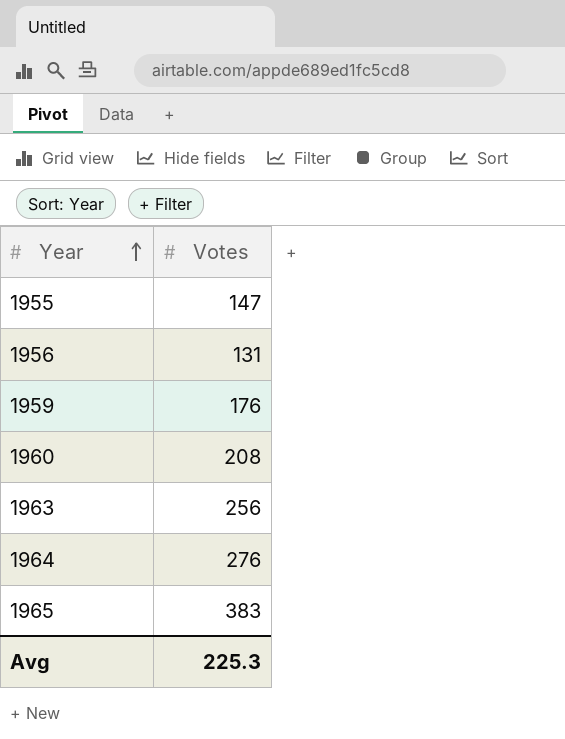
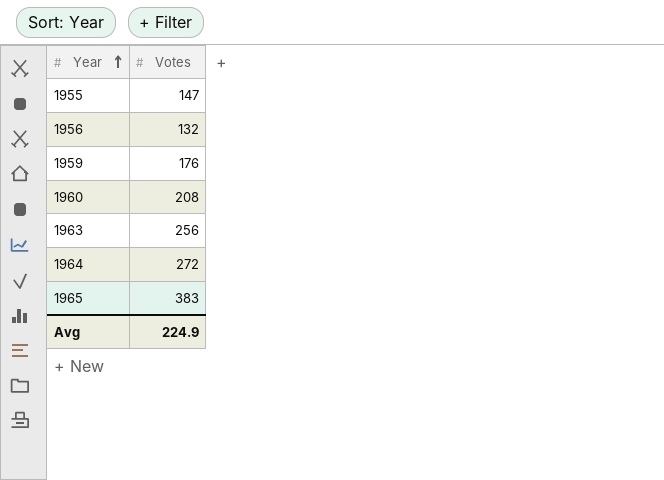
1956 | Votes: 131 -> 132
1964 | Votes: 276 -> 272
Avg | Votes: 225.3 -> 224.9

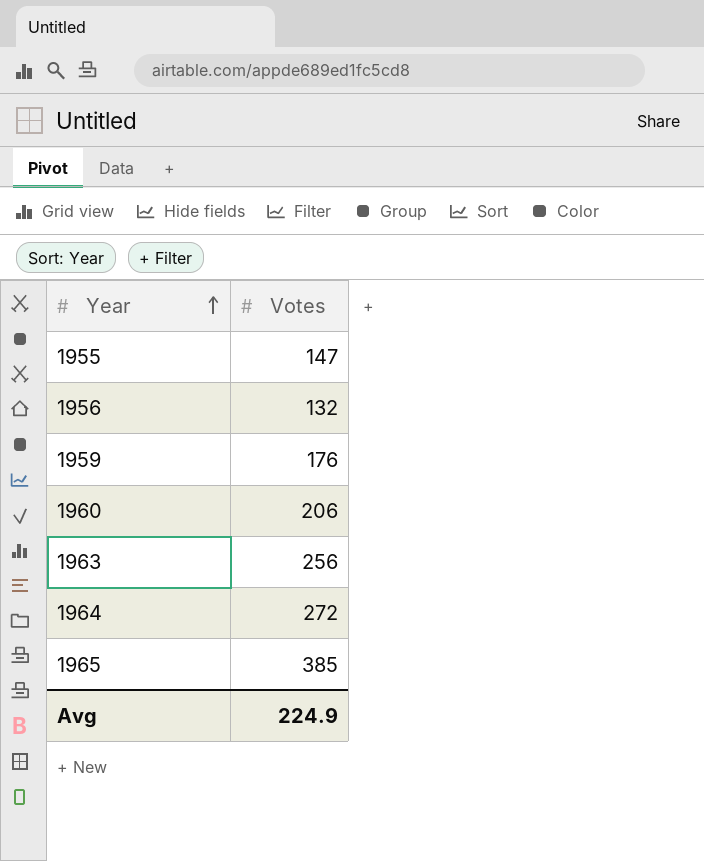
1960 | Votes: 208 -> 206
1965 | Votes: 383 -> 385

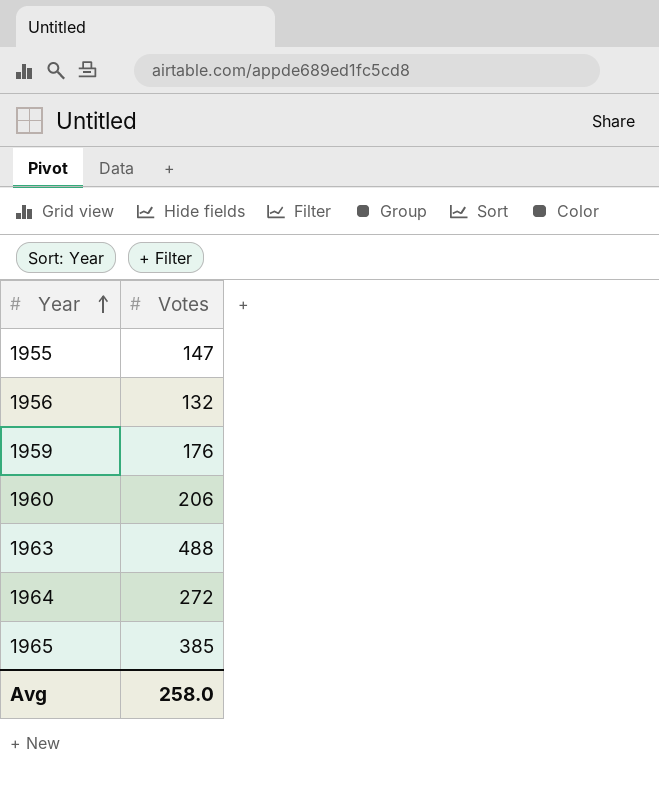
1963 | Votes: 256 -> 488
Avg | Votes: 224.9 -> 258.0

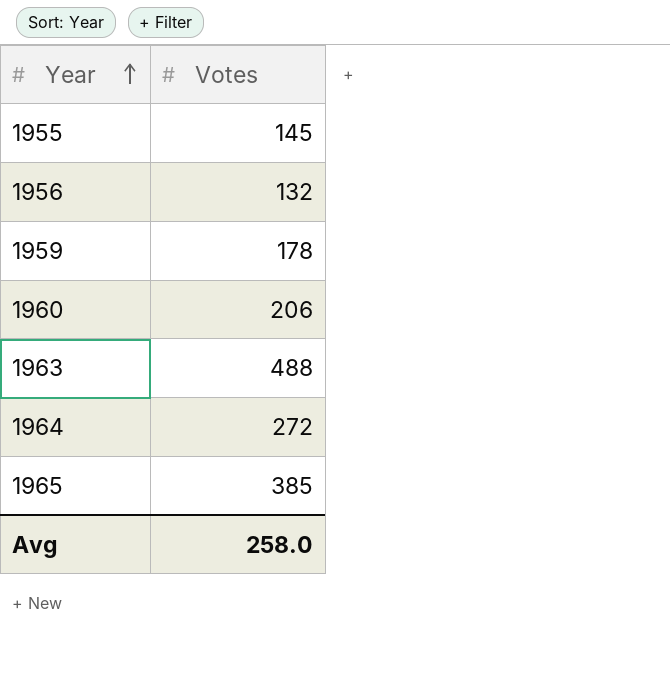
1955 | Votes: 147 -> 145
1959 | Votes: 176 -> 178

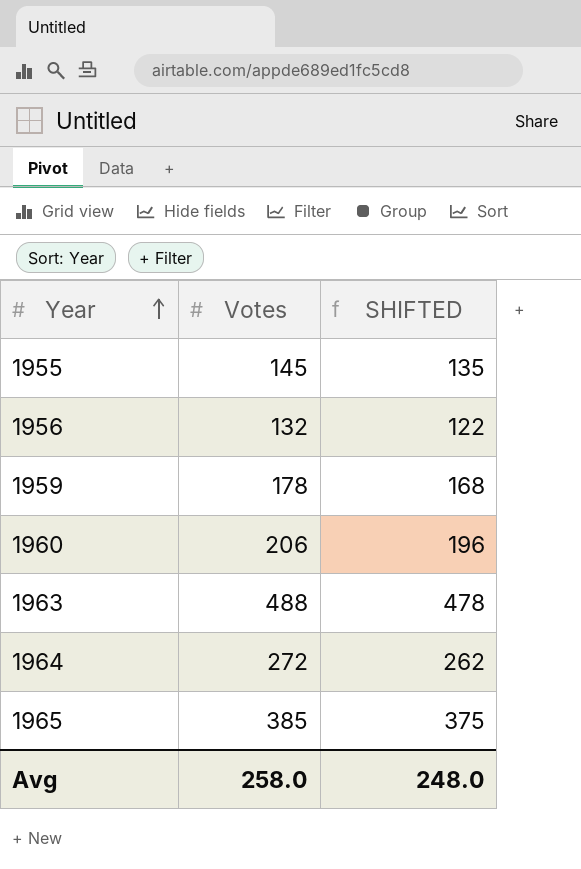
column SHIFTED | formula: none -> [Votes] - 10

